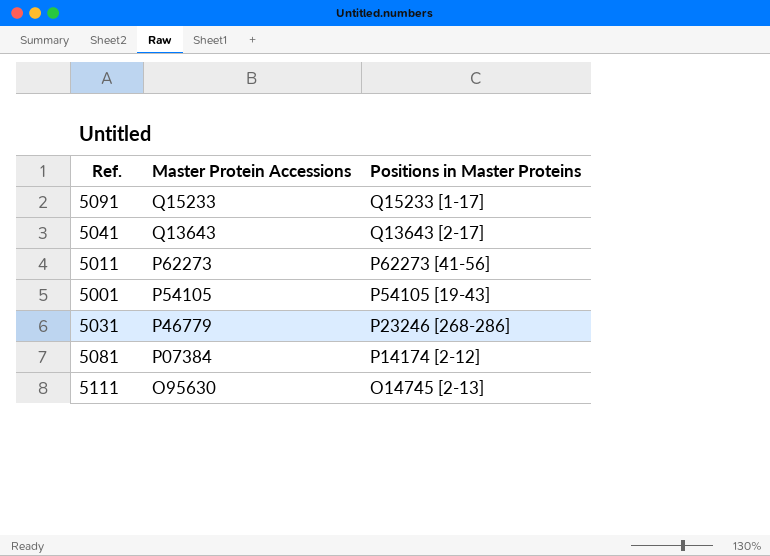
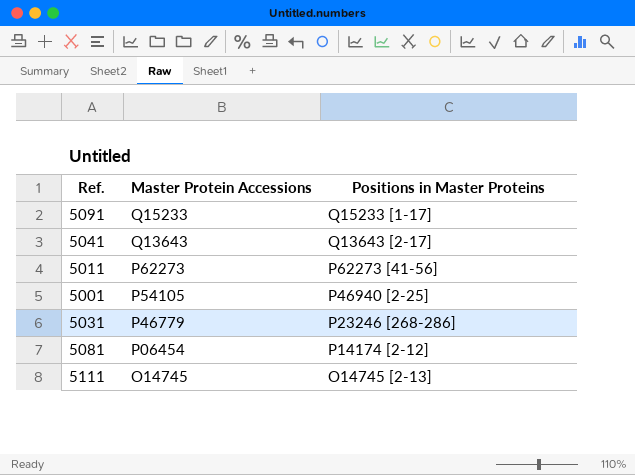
5001 | Positions in Master Proteins: P54105 [19-43] -> P46940 [2-25]
5081 | Master Protein Accessions: P07384 -> P06454
5111 | Master Protein Accessions: O95630 -> O14745

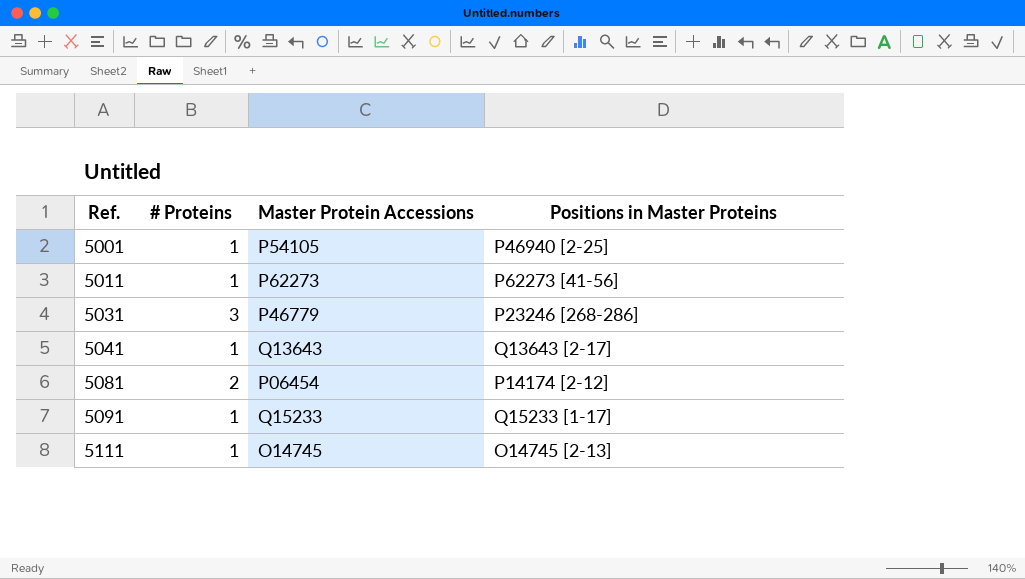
row order: Master Protein Accessions descending -> Ref. ascending
column # Proteins | position: none -> 2

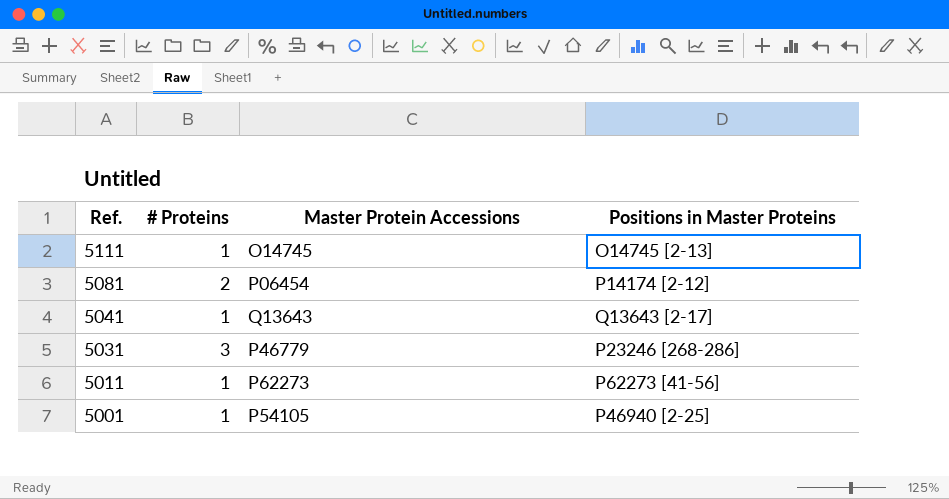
row order: Ref. ascending -> Ref. descending
row 5091: 1 | Q15233 | Q15233 [1-17] -> none

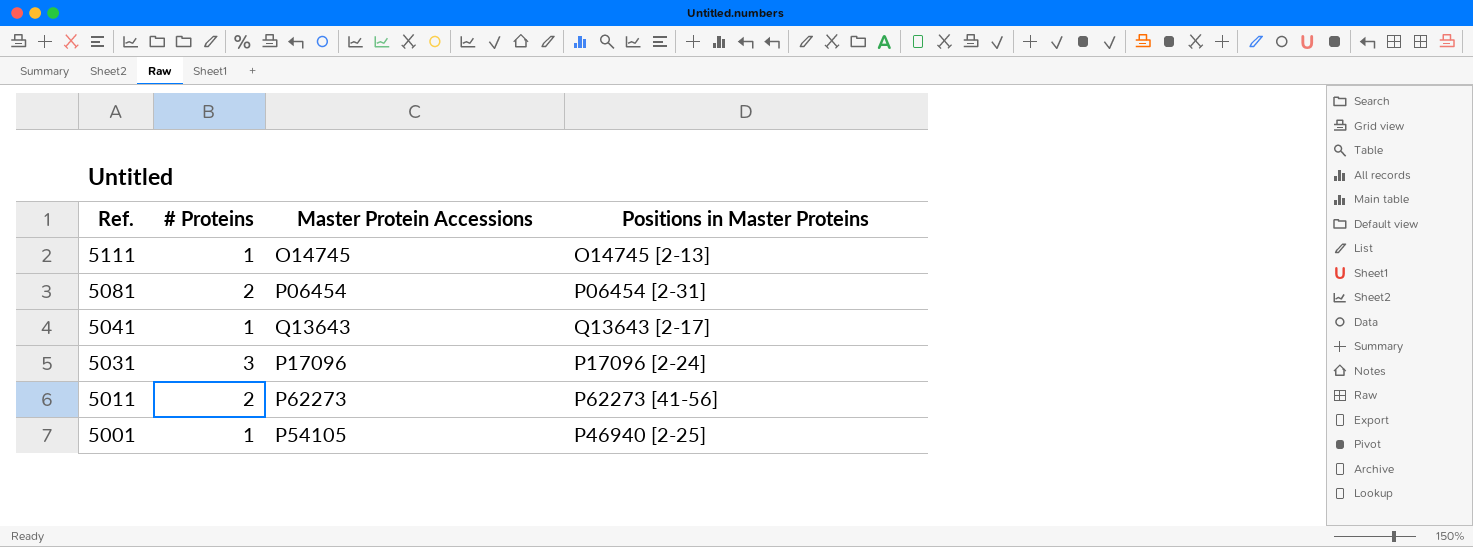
5081 | Positions in Master Proteins: P14174 [2-12] -> P06454 [2-31]
5031 | Master Protein Accessions: P46779 -> P17096
5031 | Positions in Master Proteins: P23246 [268-286] -> P17096 [2-24]
5011 | # Proteins: 1 -> 2

